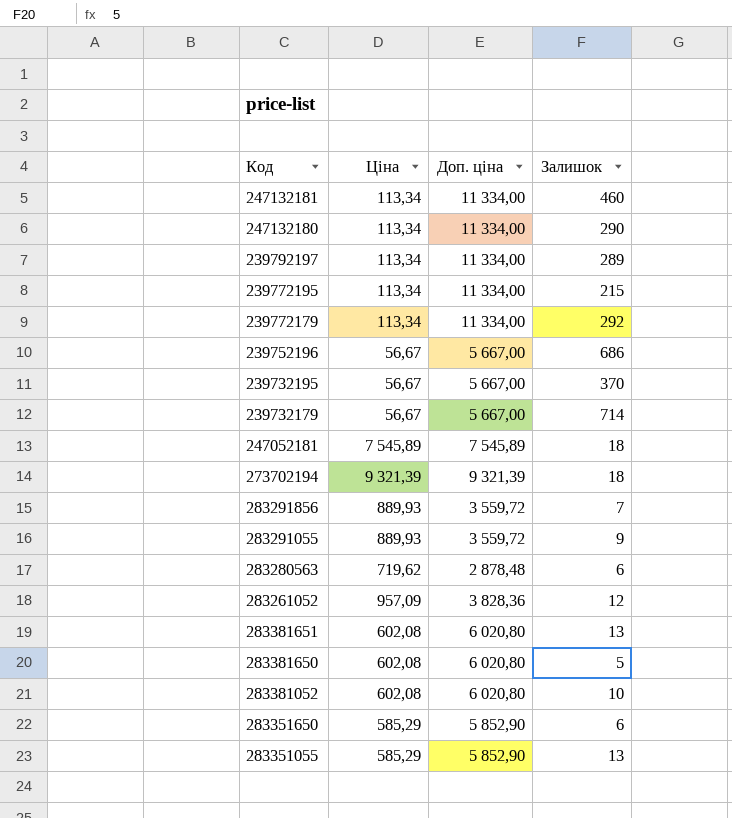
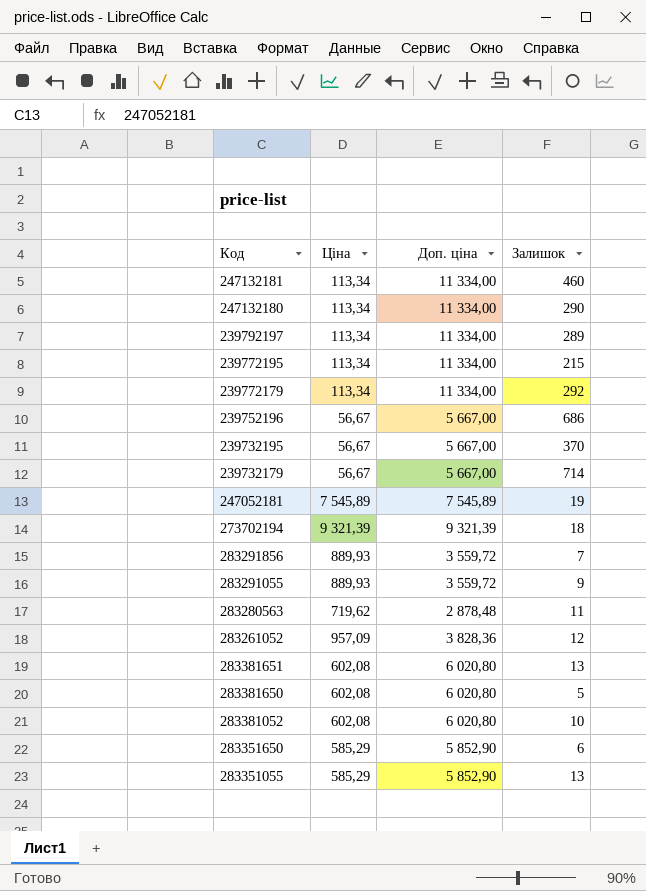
247052181 | Залишок: 18 -> 19
283280563 | Залишок: 6 -> 11

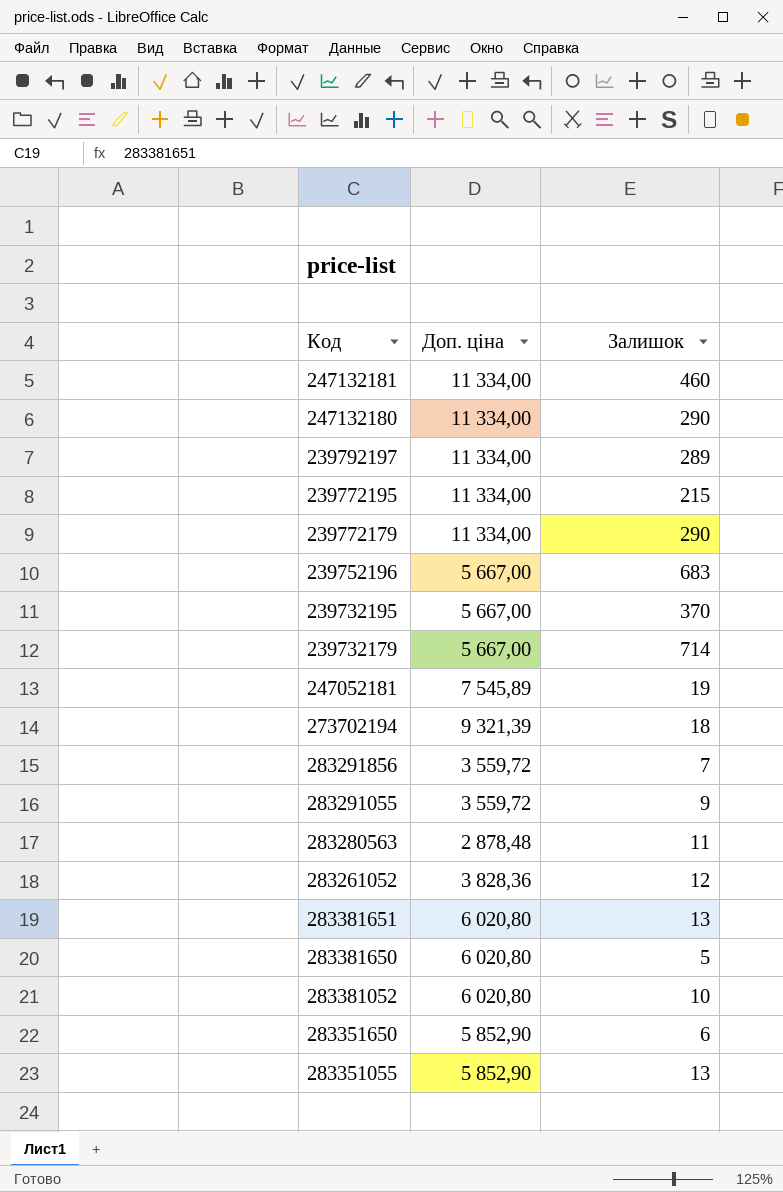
column Ціна | position: 2 -> none
239772179 | Залишок: 292 -> 290
239752196 | Залишок: 686 -> 683

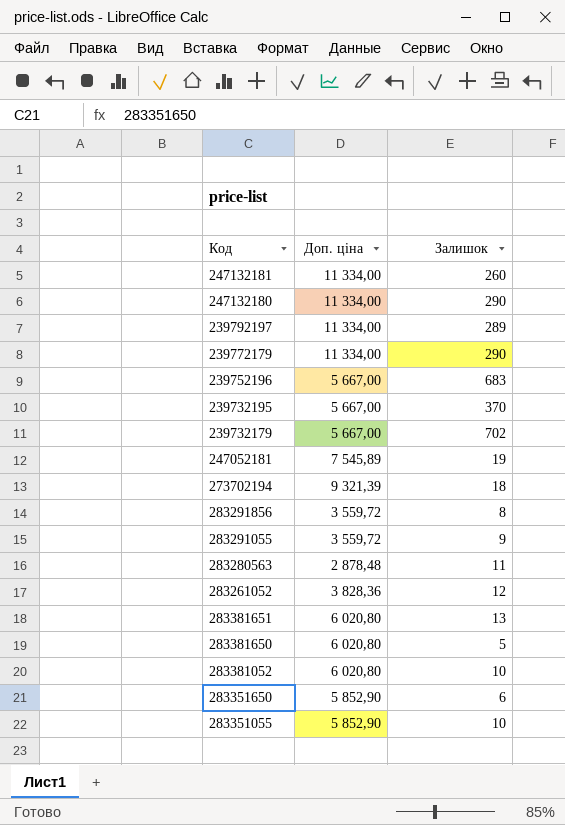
row 239772195: 11 334,00 | 215 -> none
247132181 | Залишок: 460 -> 260
239732179 | Залишок: 714 -> 702
283291856 | Залишок: 7 -> 8
283351055 | Залишок: 13 -> 10

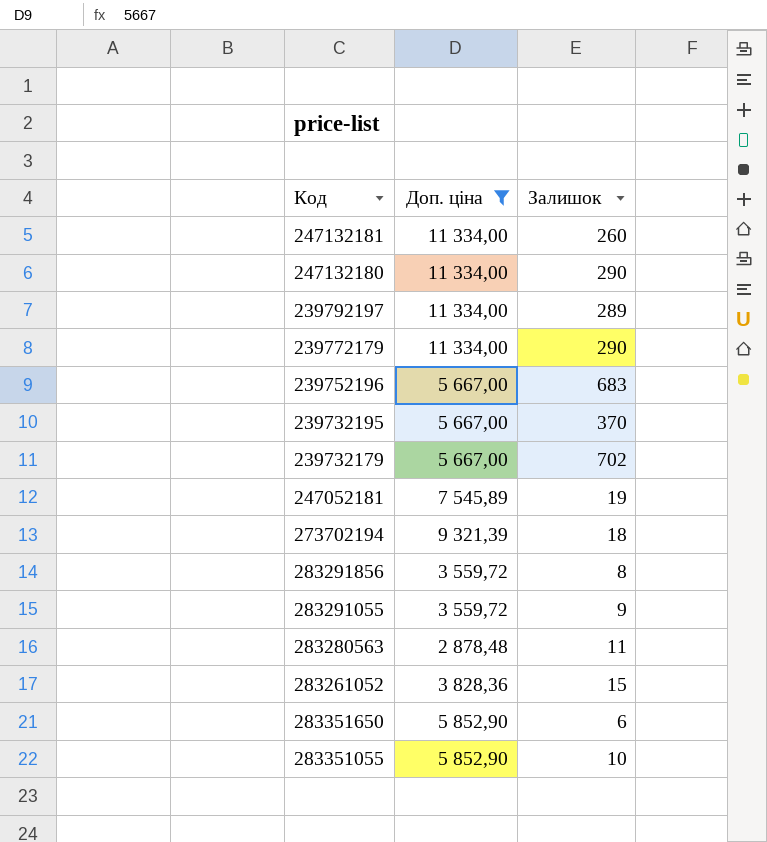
filter: none -> Доп. ціна != 6 020,80
283261052 | Залишок: 12 -> 15

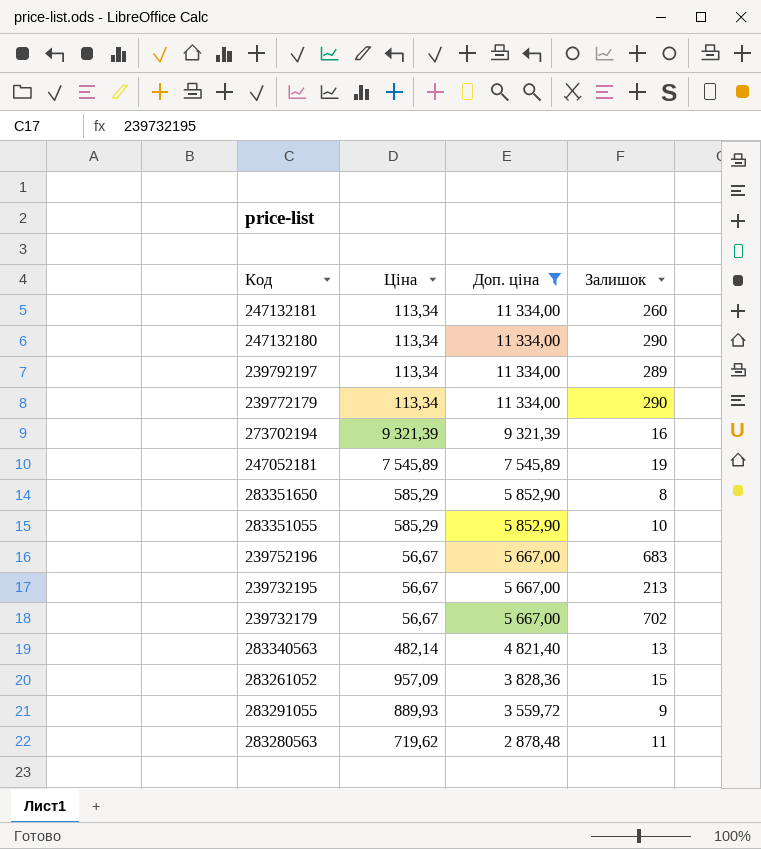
row order: none -> Доп. ціна descending
column Ціна | position: none -> 2
row 283291856: 3 559,72 | 8 -> none
273702194 | Залишок: 18 -> 16
283351650 | Залишок: 6 -> 8
239732195 | Залишок: 370 -> 213
row 283340563: none -> 482,14 | 4 821,40 | 13

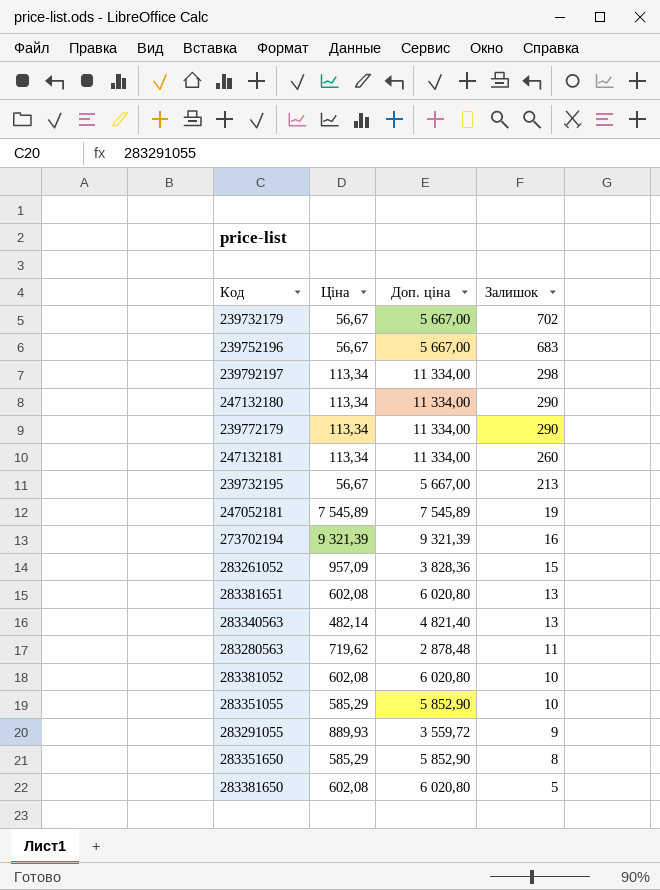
filter: Доп. ціна != 6 020,80 -> none
row order: Доп. ціна descending -> Залишок descending
239792197 | Залишок: 289 -> 298

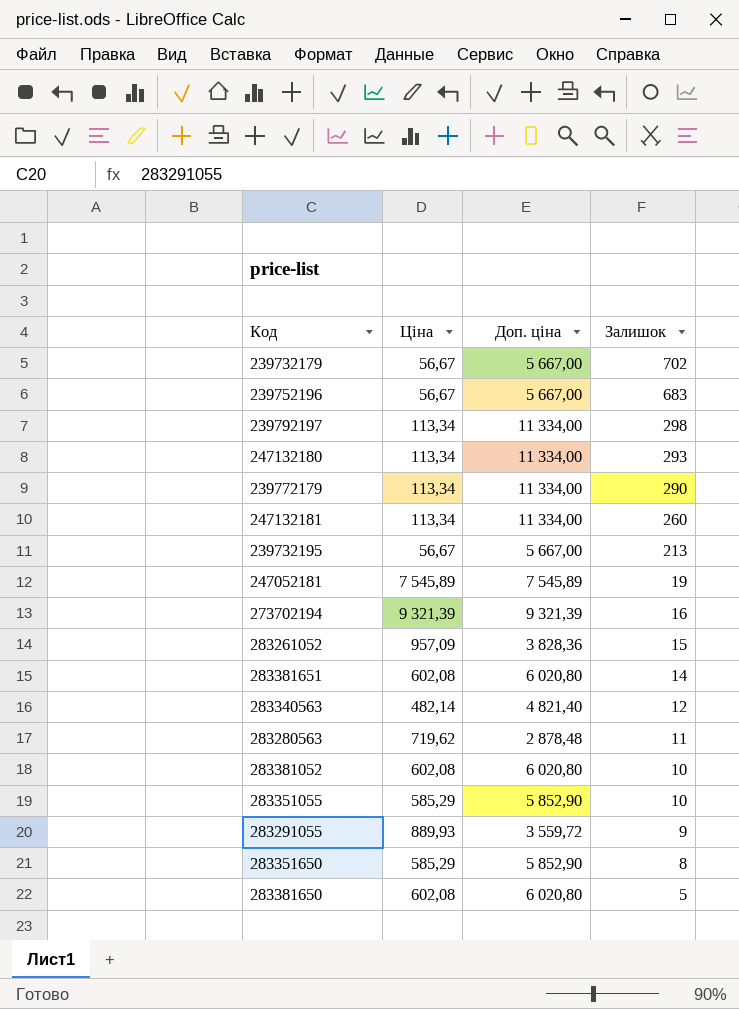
247132180 | Залишок: 290 -> 293
283381651 | Залишок: 13 -> 14
283340563 | Залишок: 13 -> 12

